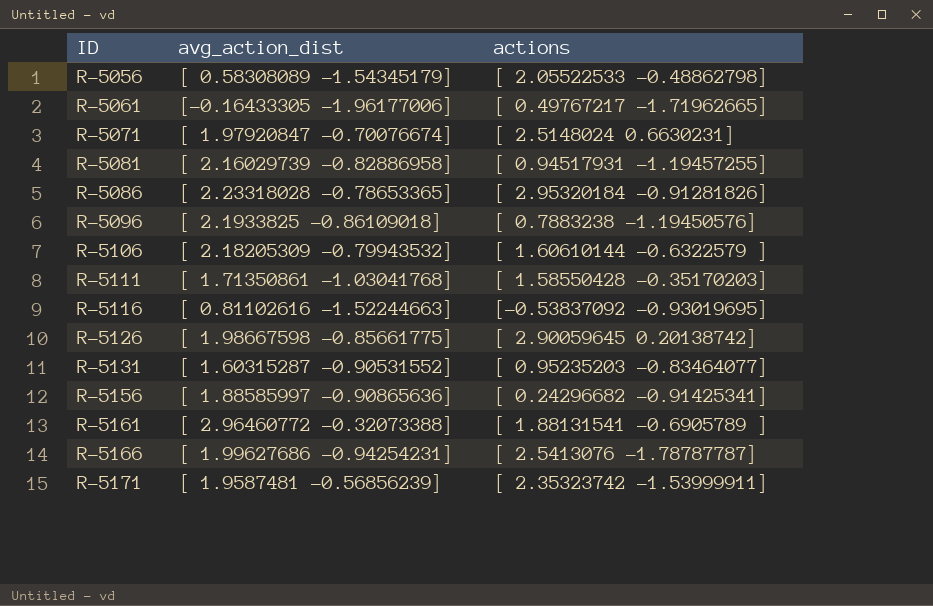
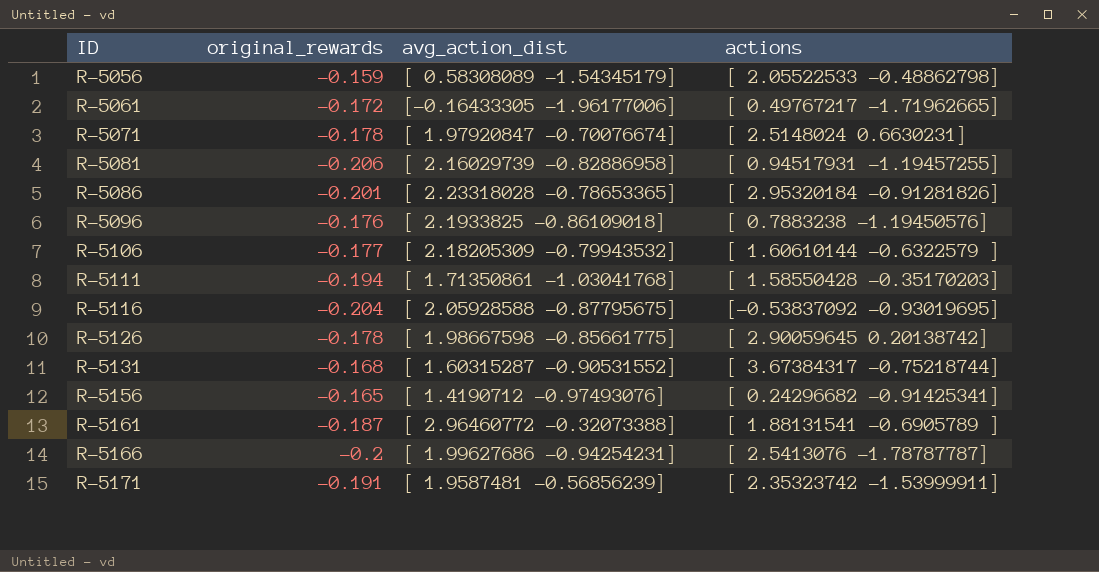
column original_rewards | position: none -> 2
R-5116 | avg_action_dist: [ 0.81102616 -1.52244663] -> [ 2.05928588 -0.87795675]
R-5131 | actions: [ 0.95235203 -0.83464077] -> [ 3.67384317 -0.75218744]
R-5156 | avg_action_dist: [ 1.88585997 -0.90865636] -> [ 1.4190712 -0.97493076]

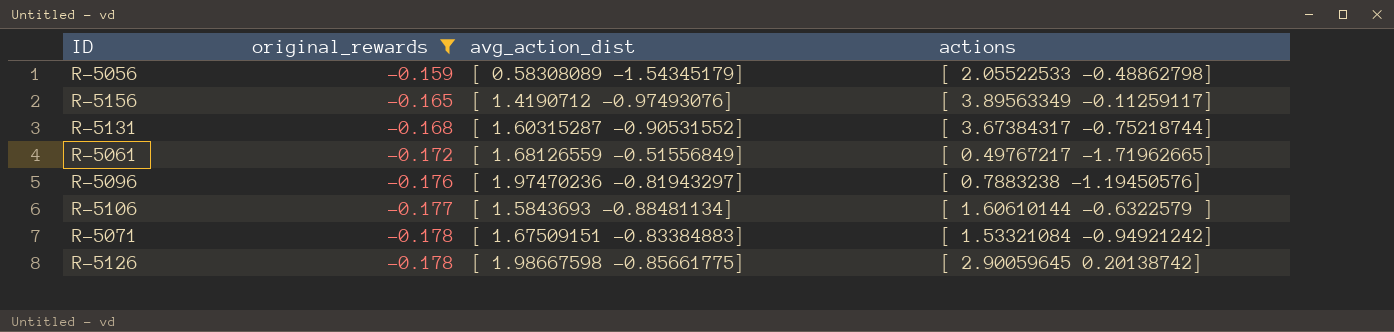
filter: none -> original_rewards >= -0.178
row order: ID ascending -> original_rewards descending
R-5156 | actions: [ 0.24296682 -0.91425341] -> [ 3.89563349 -0.11259117]
R-5061 | avg_action_dist: [-0.16433305 -1.96177006] -> [ 1.68126559 -0.51556849]
R-5096 | avg_action_dist: [ 2.1933825 -0.86109018] -> [ 1.97470236 -0.81943297]
R-5106 | avg_action_dist: [ 2.18205309 -0.79943532] -> [ 1.5843693 -0.88481134]
R-5071 | avg_action_dist: [ 1.97920847 -0.70076674] -> [ 1.67509151 -0.83384883]
R-5071 | actions: [ 2.5148024 0.6630231] -> [ 1.53321084 -0.94921242]

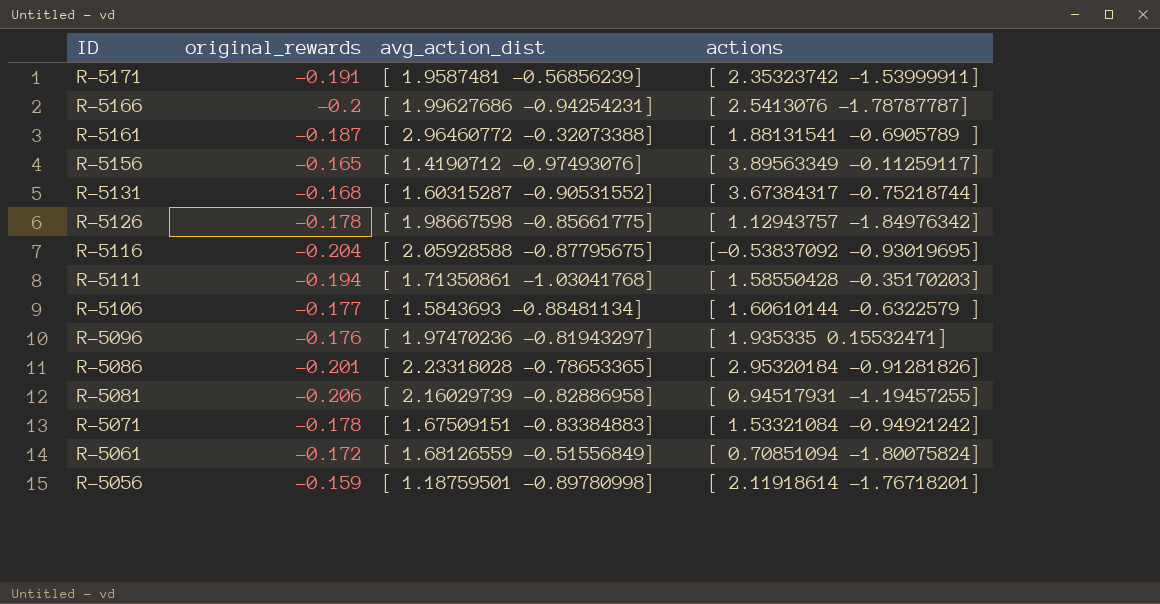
filter: original_rewards >= -0.178 -> none
row order: original_rewards descending -> ID descending
R-5126 | actions: [ 2.90059645 0.20138742] -> [ 1.12943757 -1.84976342]
R-5096 | actions: [ 0.7883238 -1.19450576] -> [ 1.935335 0.15532471]
R-5061 | actions: [ 0.49767217 -1.71962665] -> [ 0.70851094 -1.80075824]
R-5056 | avg_action_dist: [ 0.58308089 -1.54345179] -> [ 1.18759501 -0.89780998]
R-5056 | actions: [ 2.05522533 -0.48862798] -> [ 2.11918614 -1.76718201]

